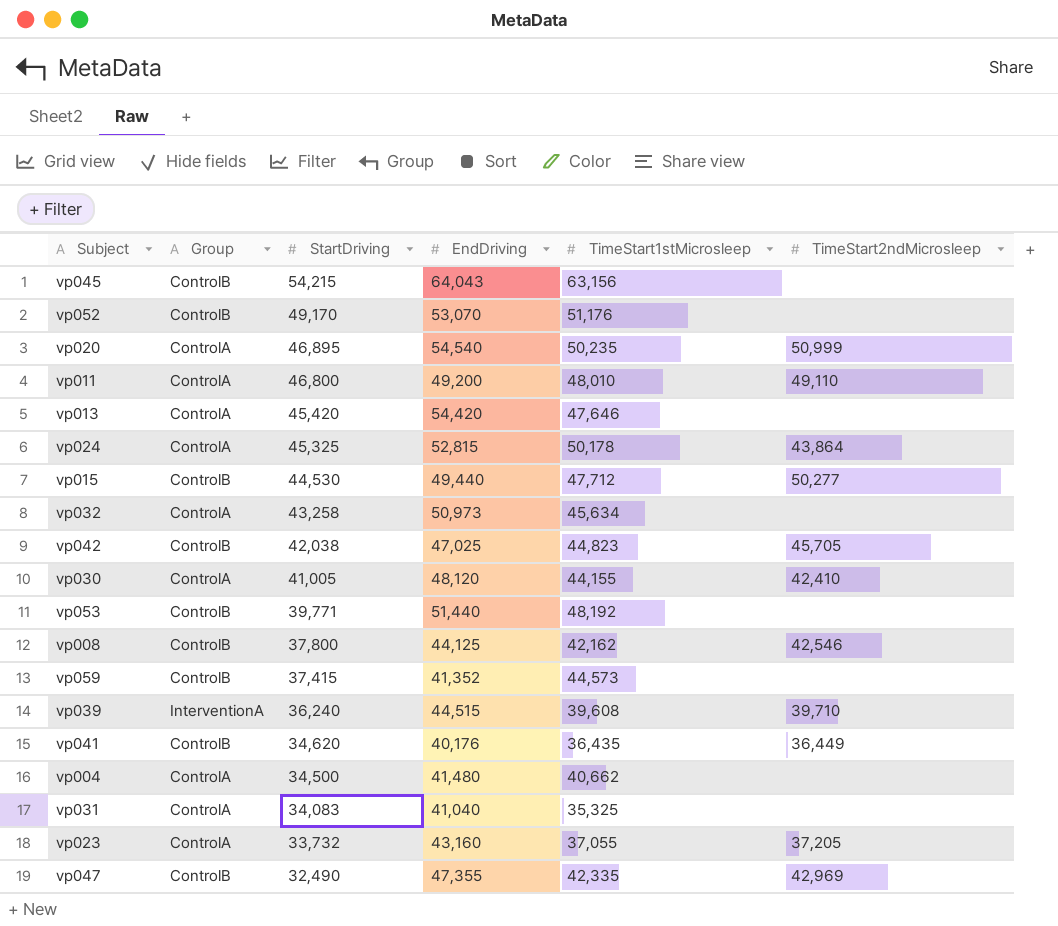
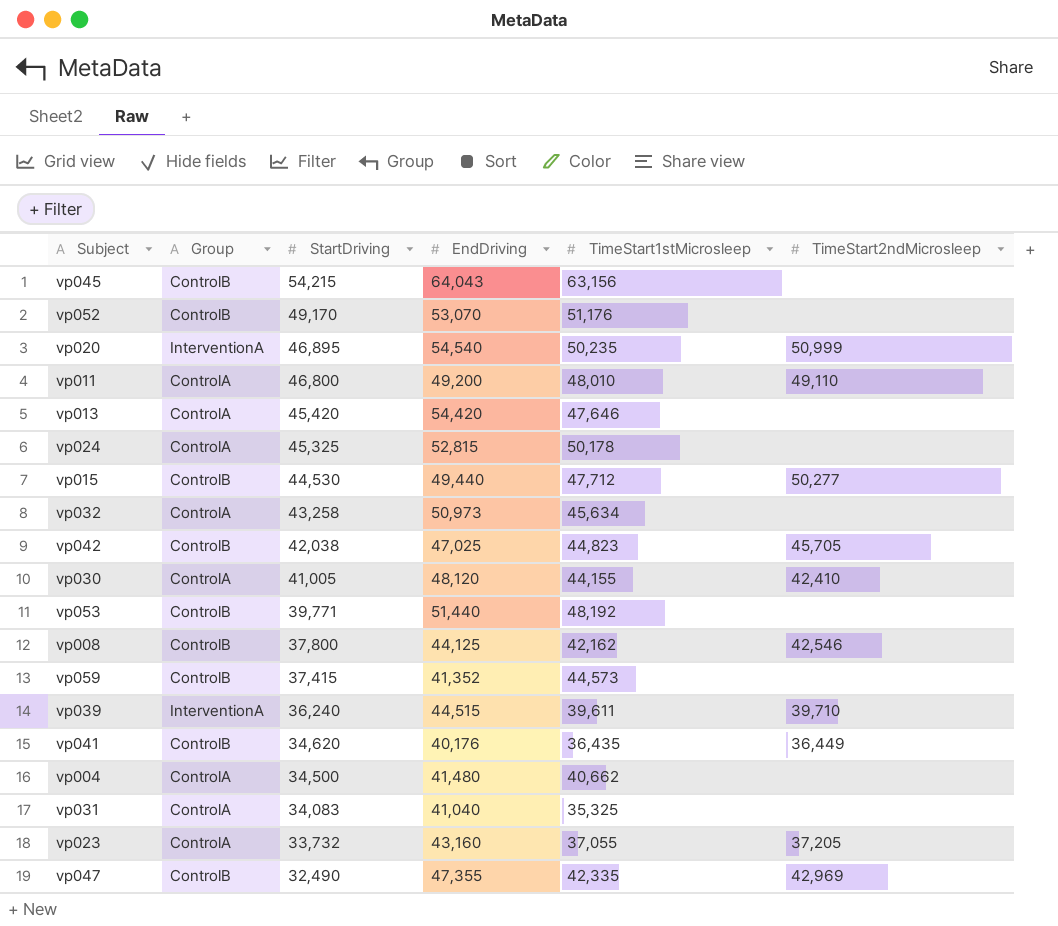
vp020 | Group: ControlA -> InterventionA
vp024 | TimeStart2ndMicrosleep: 43,864 -> none
vp039 | TimeStart1stMicrosleep: 39,608 -> 39,611

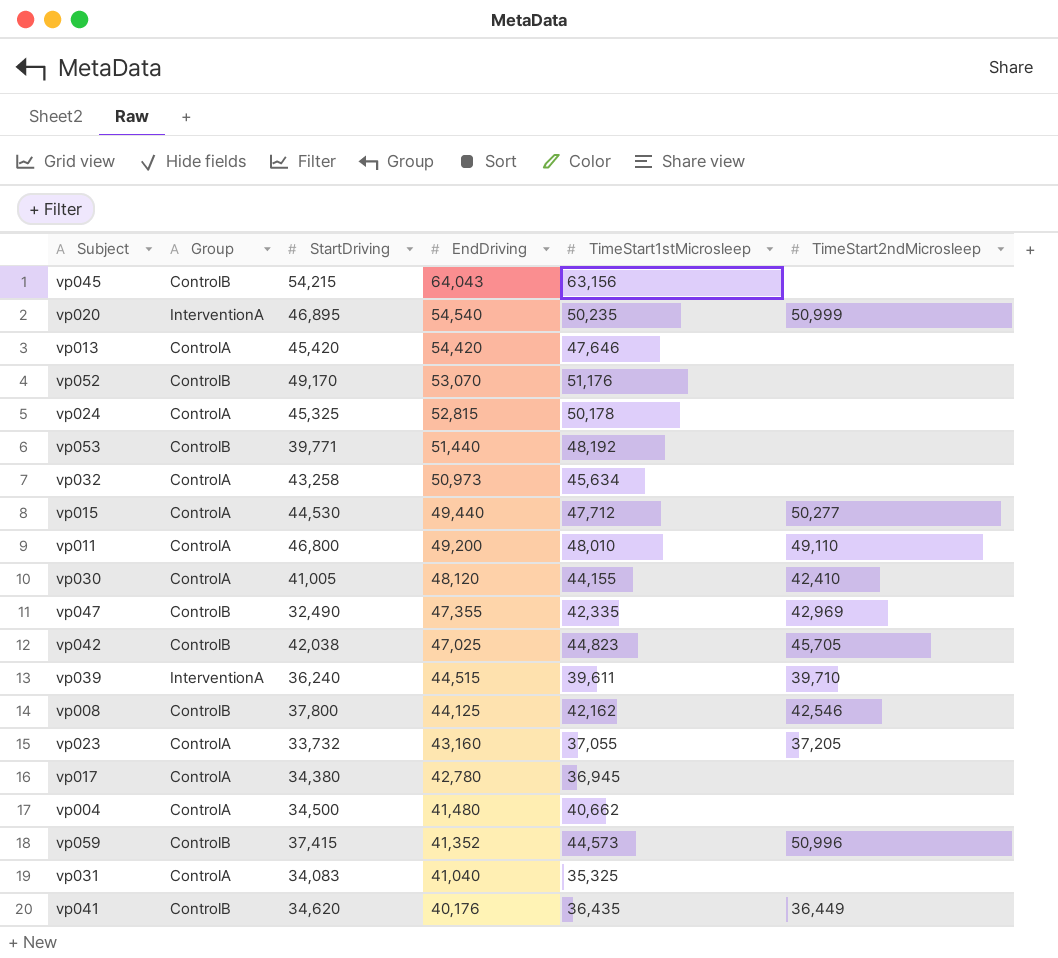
row order: StartDriving descending -> EndDriving descending
vp015 | Group: ControlB -> ControlA
row vp017: none -> ControlA | 34,380 | 42,780 | 36,945 | none
vp059 | TimeStart2ndMicrosleep: none -> 50,996

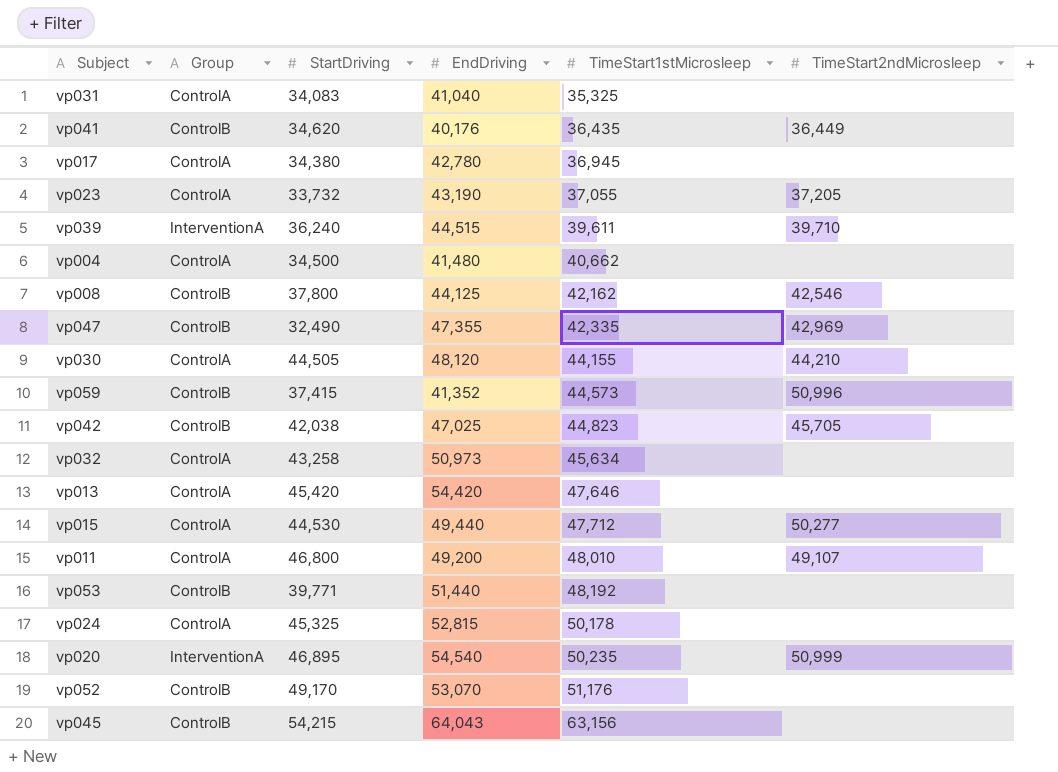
row order: EndDriving descending -> TimeStart1stMicrosleep ascending
vp023 | EndDriving: 43,160 -> 43,190
vp030 | StartDriving: 41,005 -> 44,505
vp030 | TimeStart2ndMicrosleep: 42,410 -> 44,210
vp011 | TimeStart2ndMicrosleep: 49,110 -> 49,107

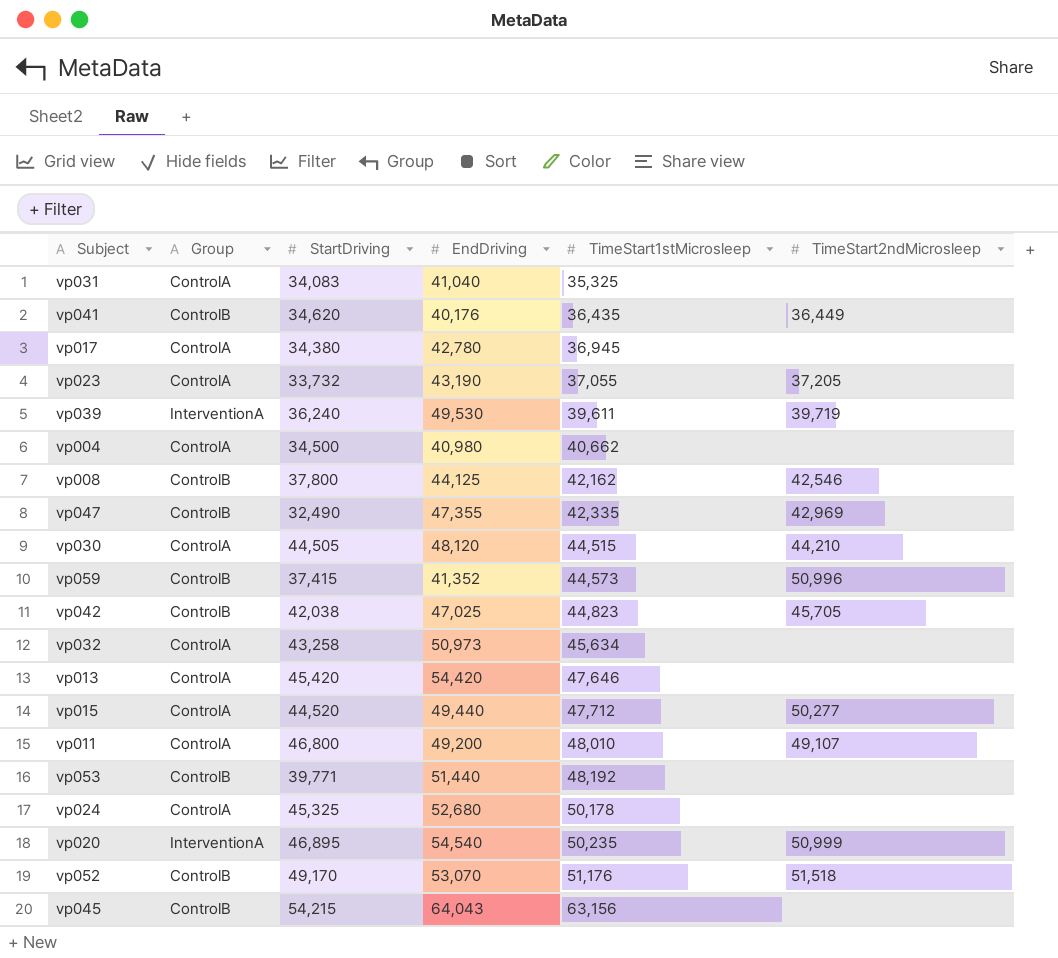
vp039 | EndDriving: 44,515 -> 49,530
vp039 | TimeStart2ndMicrosleep: 39,710 -> 39,719
vp004 | EndDriving: 41,480 -> 40,980
vp030 | TimeStart1stMicrosleep: 44,155 -> 44,515
vp015 | StartDriving: 44,530 -> 44,520
vp024 | EndDriving: 52,815 -> 52,680
vp052 | TimeStart2ndMicrosleep: none -> 51,518

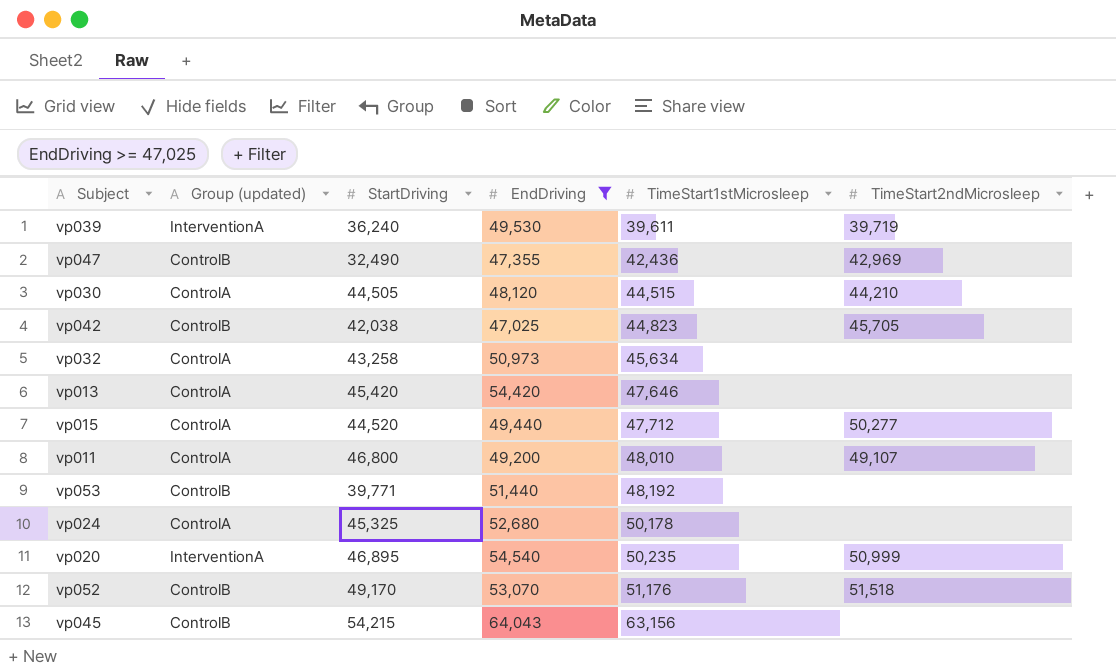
filter: none -> EndDriving >= 47,025
column name: Group -> Group (updated)
vp047 | TimeStart1stMicrosleep: 42,335 -> 42,436

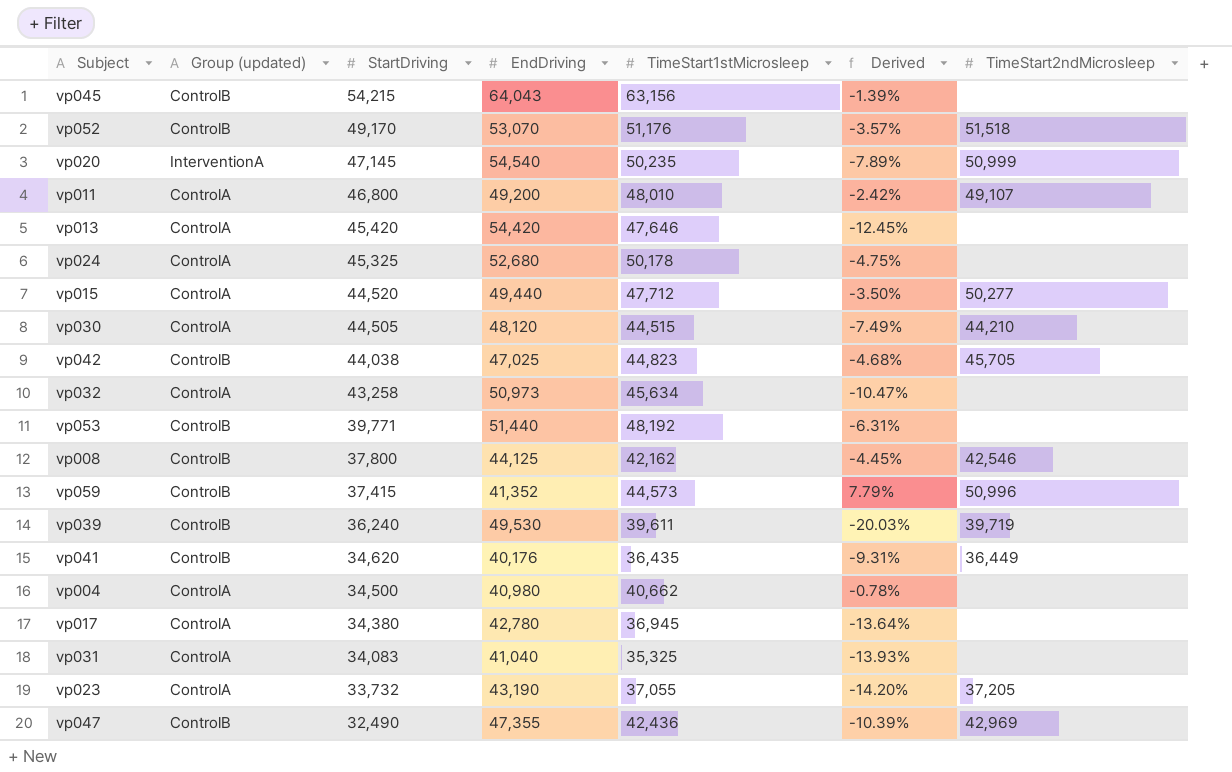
filter: EndDriving >= 47,025 -> none
row order: TimeStart1stMicrosleep ascending -> StartDriving descending
column Derived | formula: none -> ([TimeStart1stMicrosleep] - [EndDriving]) / [EndDriving]
vp020 | StartDriving: 46,895 -> 47,145
vp042 | StartDriving: 42,038 -> 44,038
vp039 | Group (updated): InterventionA -> ControlB

